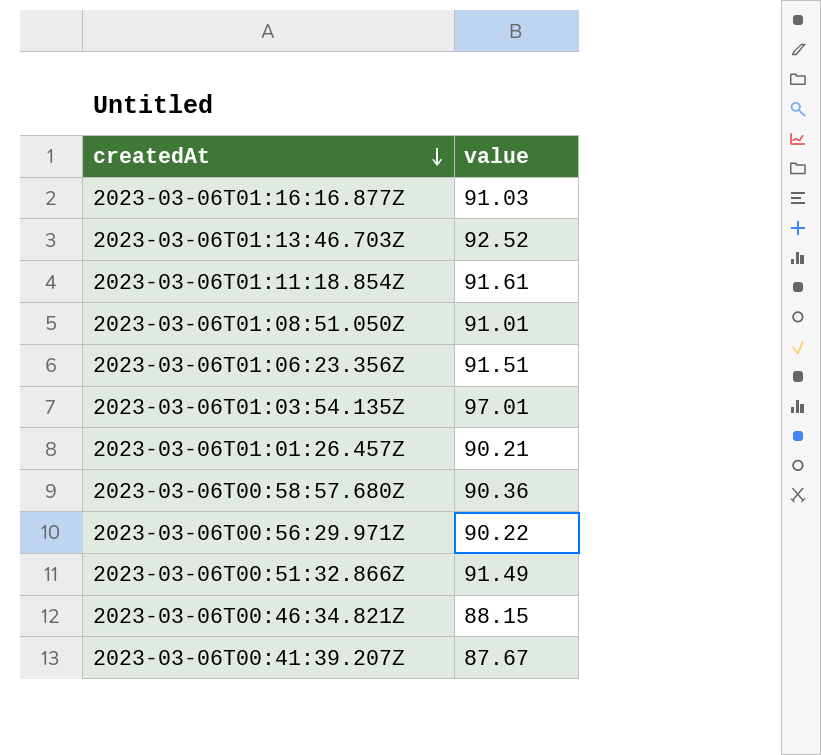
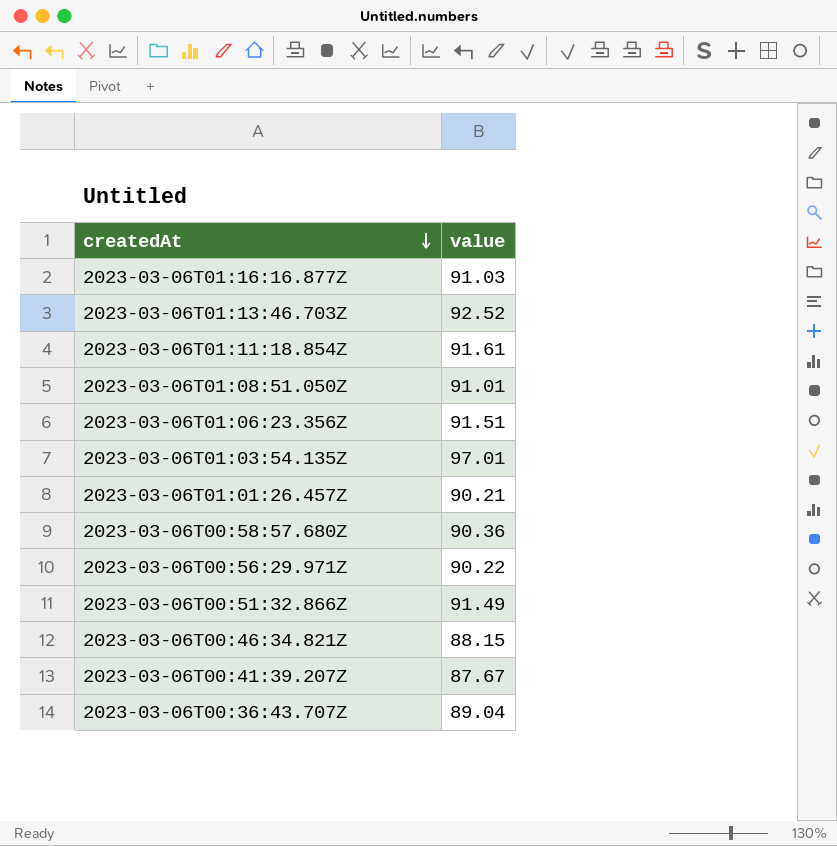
row 2023-03-06T00:36:43.707Z: none -> 89.04

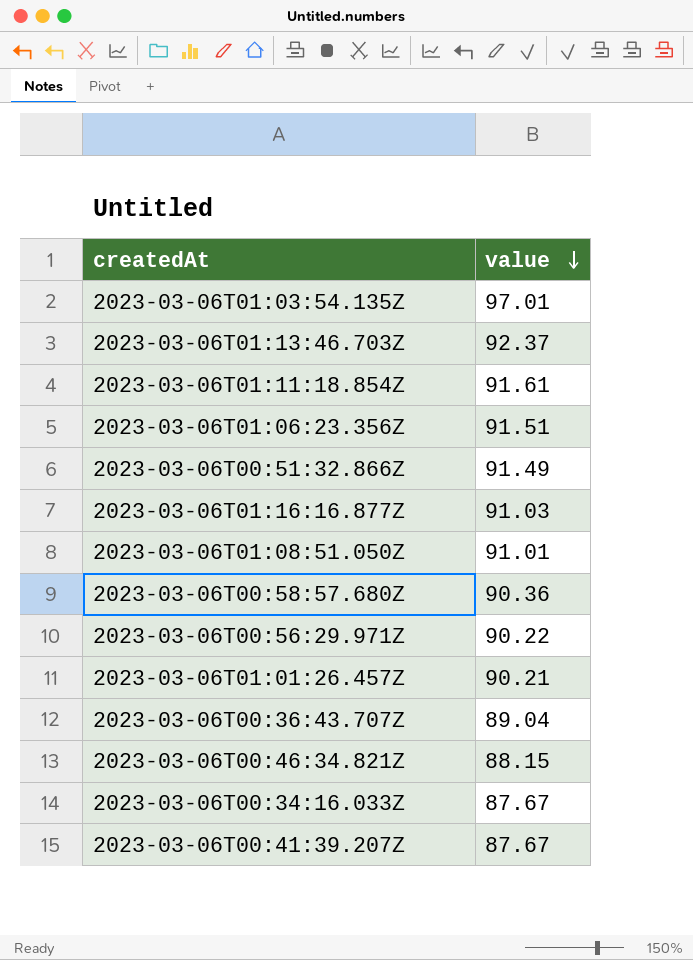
row order: createdAt descending -> value descending
2023-03-06T01:13:46.703Z | value: 92.52 -> 92.37
row 2023-03-06T00:34:16.033Z: none -> 87.67

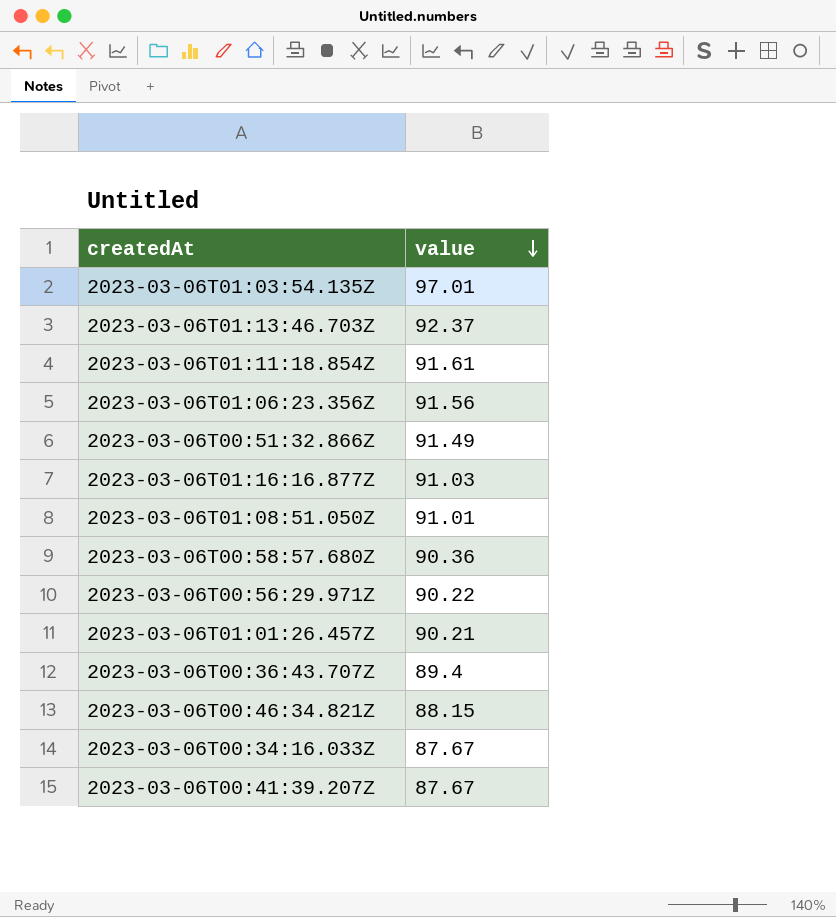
2023-03-06T01:06:23.356Z | value: 91.51 -> 91.56
2023-03-06T00:36:43.707Z | value: 89.04 -> 89.4

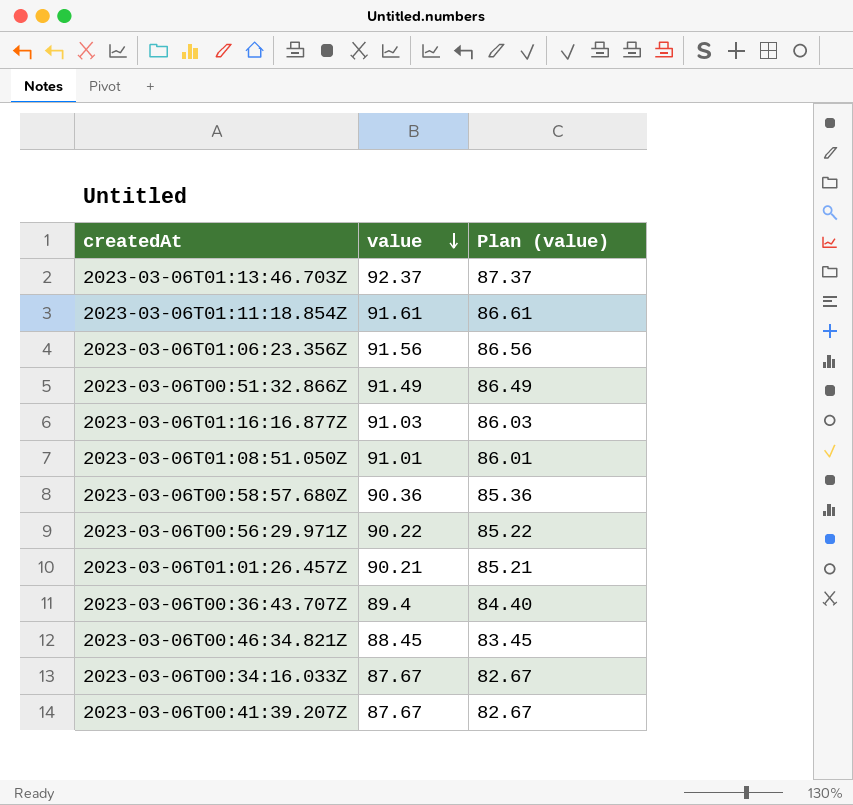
column Plan (value) | formula: none -> [value] - 5
row 2023-03-06T01:03:54.135Z: 97.01 -> none
2023-03-06T00:46:34.821Z | value: 88.15 -> 88.45

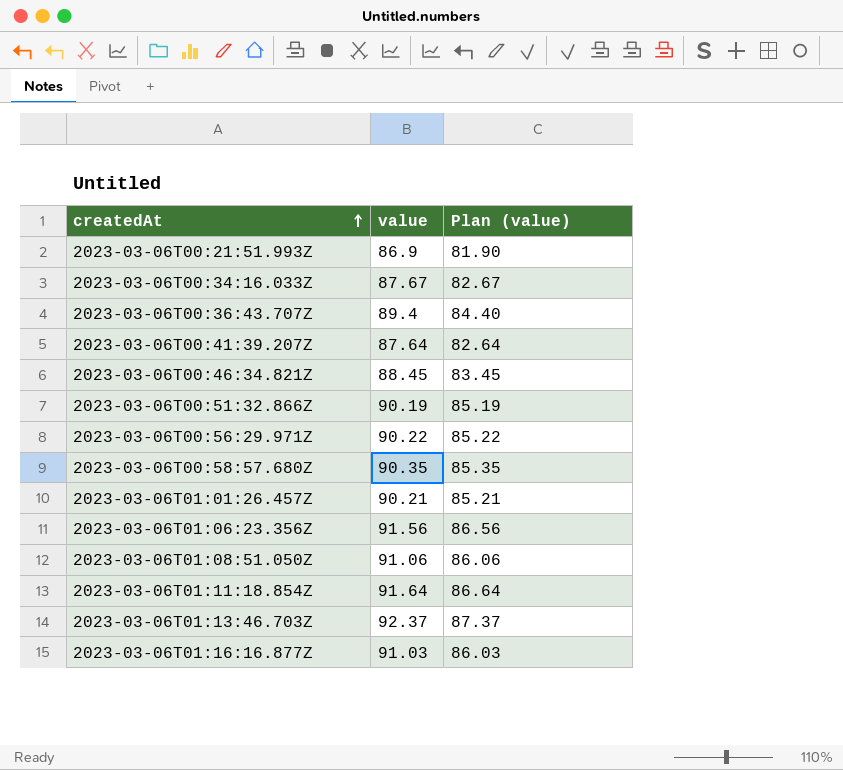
row order: value descending -> createdAt ascending
row 2023-03-06T00:21:51.993Z: none -> 86.9 | 81.90
2023-03-06T00:41:39.207Z | value: 87.67 -> 87.64
2023-03-06T00:41:39.207Z | Plan (value): 82.67 -> 82.64
2023-03-06T00:51:32.866Z | value: 91.49 -> 90.19
2023-03-06T00:51:32.866Z | Plan (value): 86.49 -> 85.19
2023-03-06T00:58:57.680Z | value: 90.36 -> 90.35
2023-03-06T00:58:57.680Z | Plan (value): 85.36 -> 85.35
2023-03-06T01:08:51.050Z | value: 91.01 -> 91.06
2023-03-06T01:08:51.050Z | Plan (value): 86.01 -> 86.06
2023-03-06T01:11:18.854Z | value: 91.61 -> 91.64
2023-03-06T01:11:18.854Z | Plan (value): 86.61 -> 86.64

